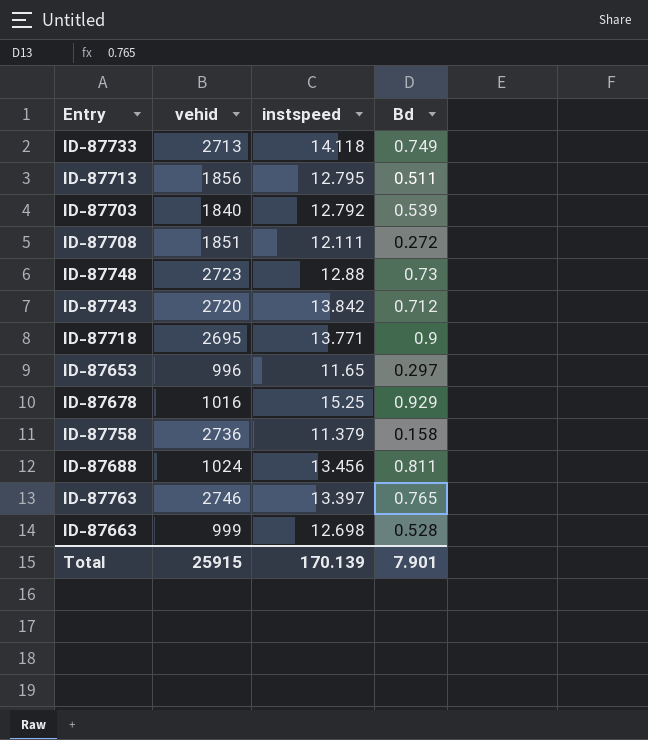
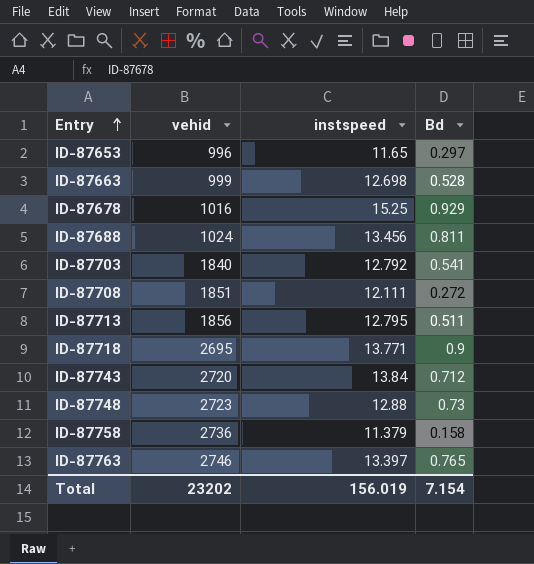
row order: none -> Entry ascending
row ID-87733: 2713 | 14.118 | 0.749 -> none
ID-87703 | Bd: 0.539 -> 0.541
ID-87743 | instspeed: 13.842 -> 13.84
Total | vehid: 25915 -> 23202
Total | instspeed: 170.139 -> 156.019
Total | Bd: 7.901 -> 7.154

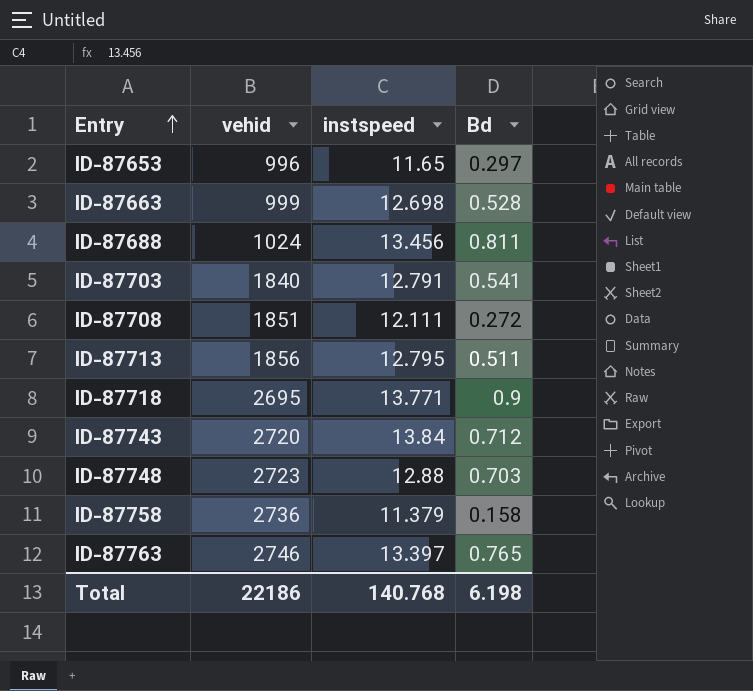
row ID-87678: 1016 | 15.25 | 0.929 -> none
ID-87703 | instspeed: 12.792 -> 12.791
ID-87748 | Bd: 0.73 -> 0.703
Total | vehid: 23202 -> 22186
Total | instspeed: 156.019 -> 140.768
Total | Bd: 7.154 -> 6.198

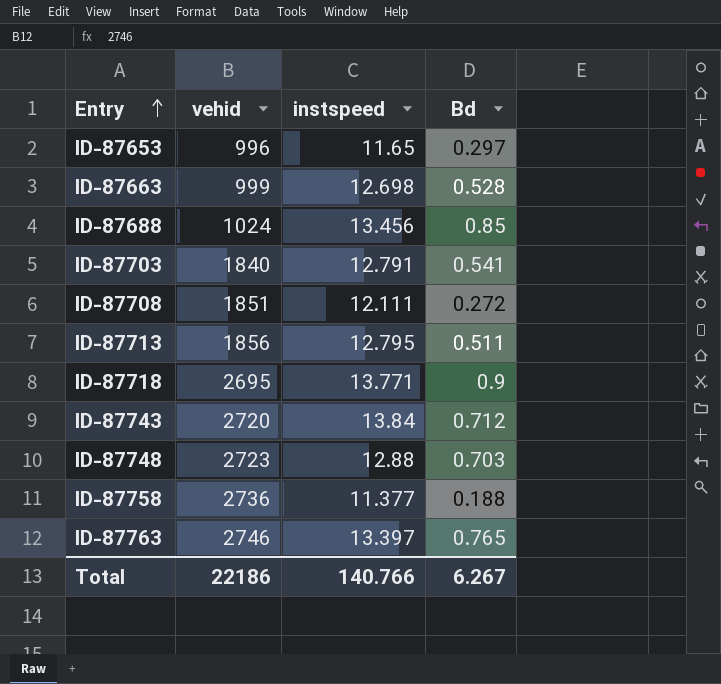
ID-87688 | Bd: 0.811 -> 0.85
ID-87758 | instspeed: 11.379 -> 11.377
ID-87758 | Bd: 0.158 -> 0.188
Total | instspeed: 140.768 -> 140.766
Total | Bd: 6.198 -> 6.267

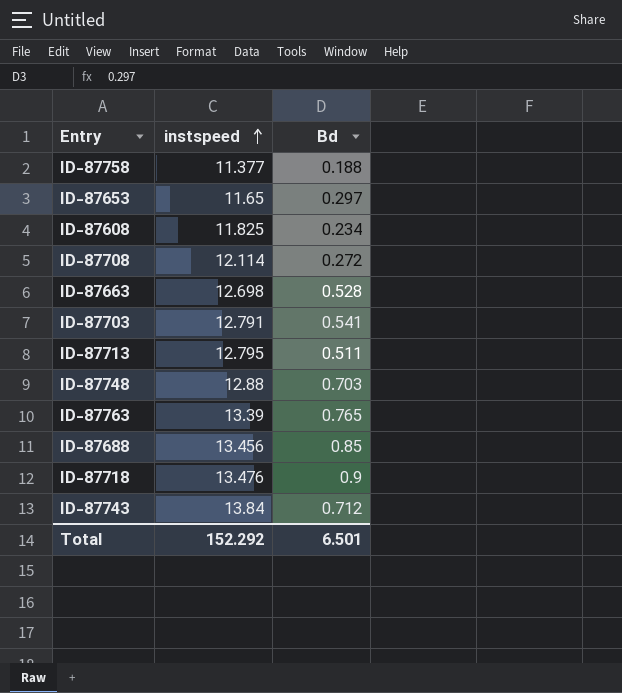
row order: Entry ascending -> instspeed ascending
column vehid | position: 2 -> none
row ID-87608: none -> 11.825 | 0.234
ID-87708 | instspeed: 12.111 -> 12.114
ID-87763 | instspeed: 13.397 -> 13.39
ID-87718 | instspeed: 13.771 -> 13.476
Total | instspeed: 140.766 -> 152.292
Total | Bd: 6.267 -> 6.501

